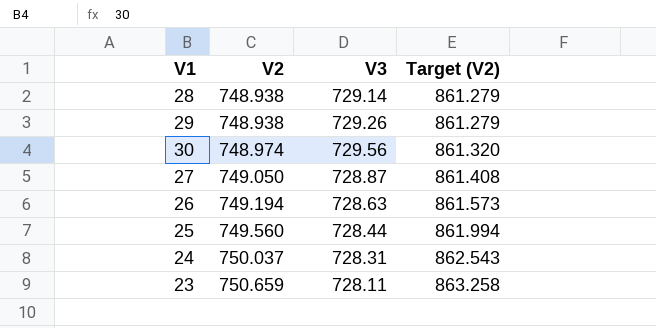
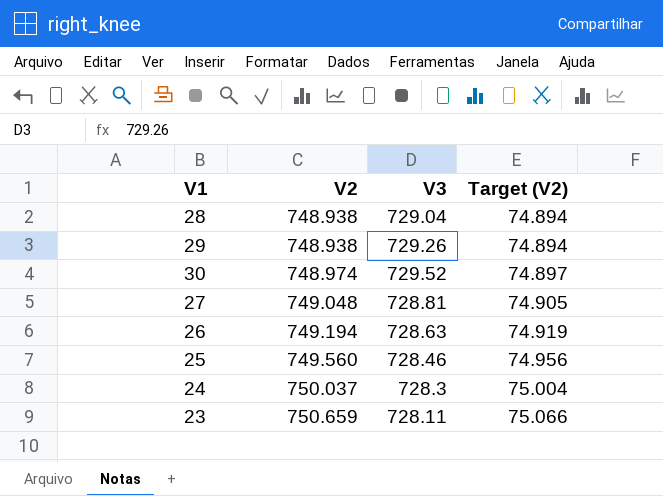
column Target (V2) | formula: [V2] * 1.15 -> [V2] * 0.1
28 | V3: 729.14 -> 729.04
30 | V3: 729.56 -> 729.52
27 | V2: 749.050 -> 749.048
27 | V3: 728.87 -> 728.81
25 | V3: 728.44 -> 728.46
24 | V3: 728.31 -> 728.3

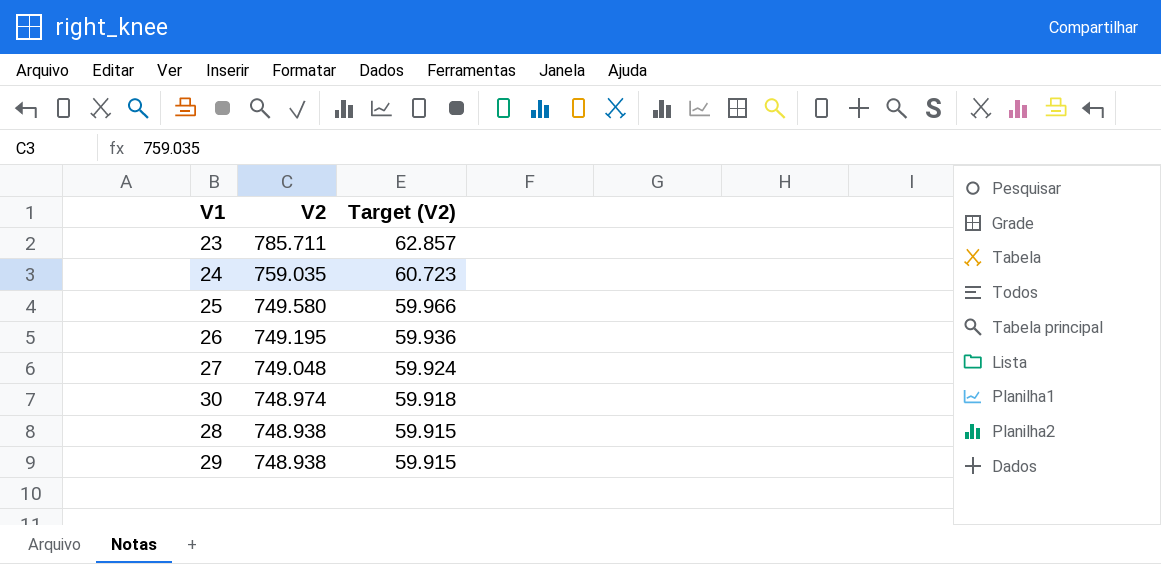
row order: V2 ascending -> V2 descending
column V3 | position: 3 -> none
column Target (V2) | formula: [V2] * 0.1 -> [V2] * 0.08
23 | V2: 750.659 -> 785.711
24 | V2: 750.037 -> 759.035
25 | V2: 749.560 -> 749.580
26 | V2: 749.194 -> 749.195

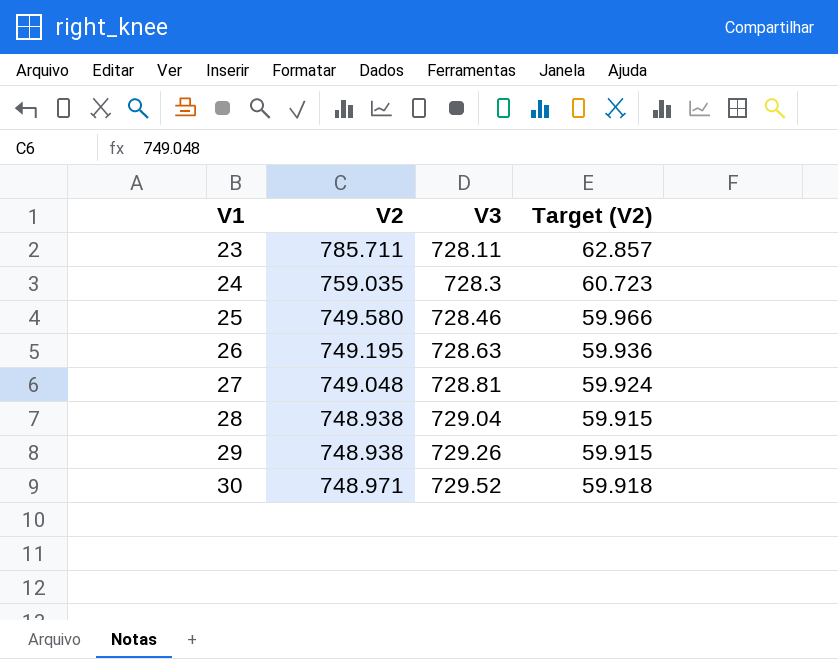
row order: V2 descending -> V1 ascending
column V3 | position: none -> 3
30 | V2: 748.974 -> 748.971

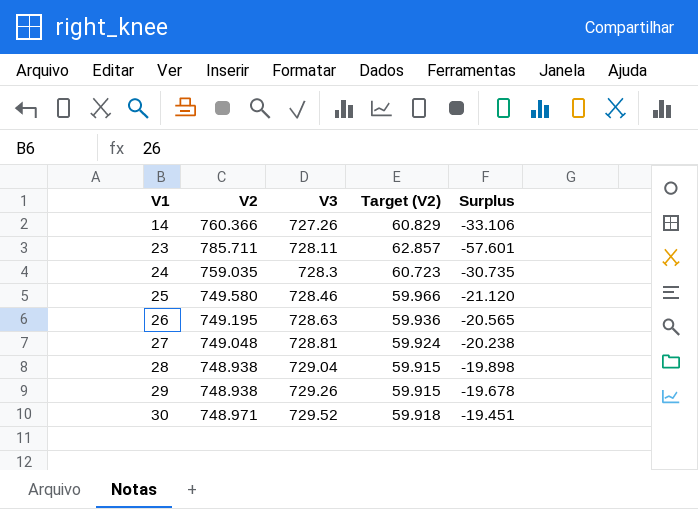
column Surplus | formula: none -> [V3] - [V2]
row 14: none -> 760.366 | 727.26 | 60.829 | -33.106

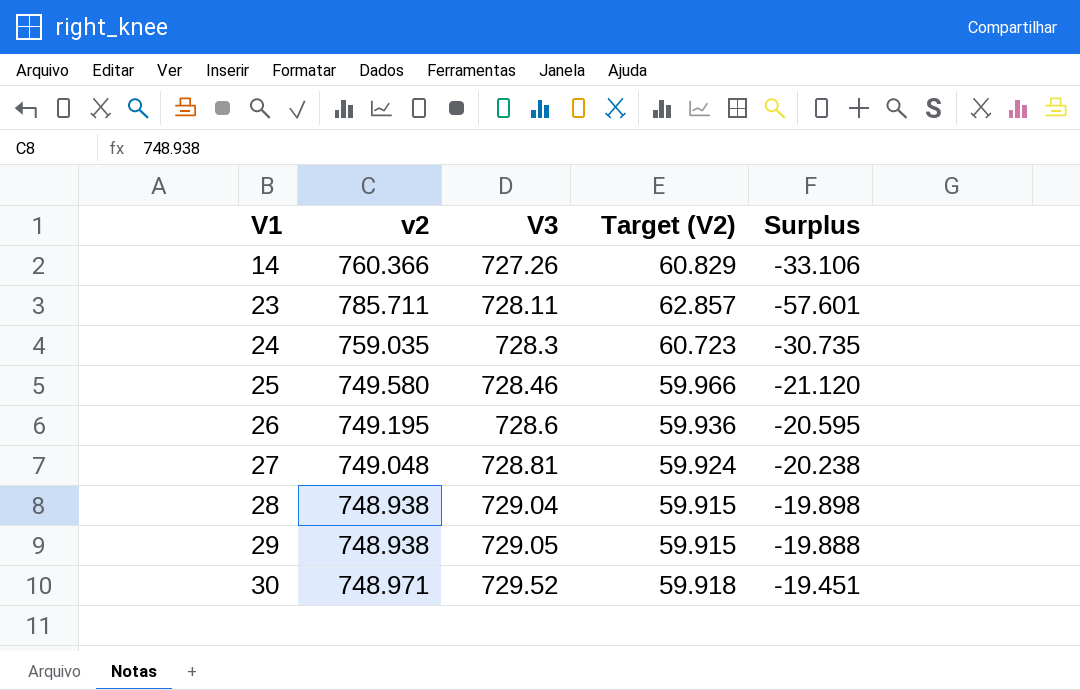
column name: V2 -> v2
26 | V3: 728.63 -> 728.6
26 | Surplus: -20.565 -> -20.595
29 | V3: 729.26 -> 729.05
29 | Surplus: -19.678 -> -19.888

